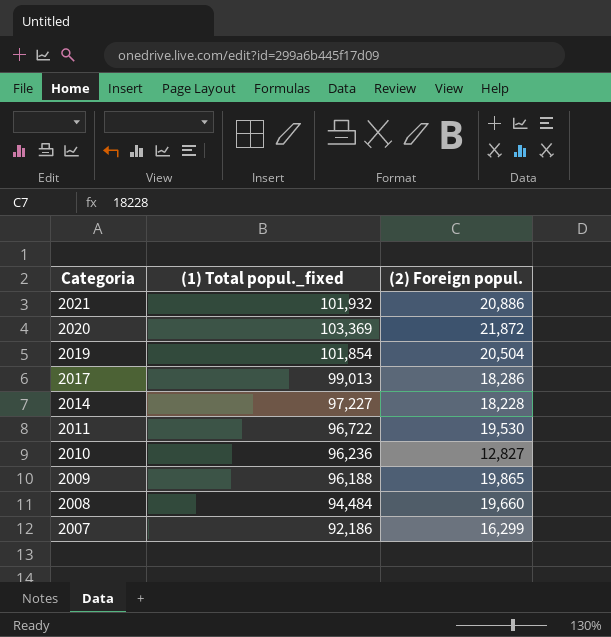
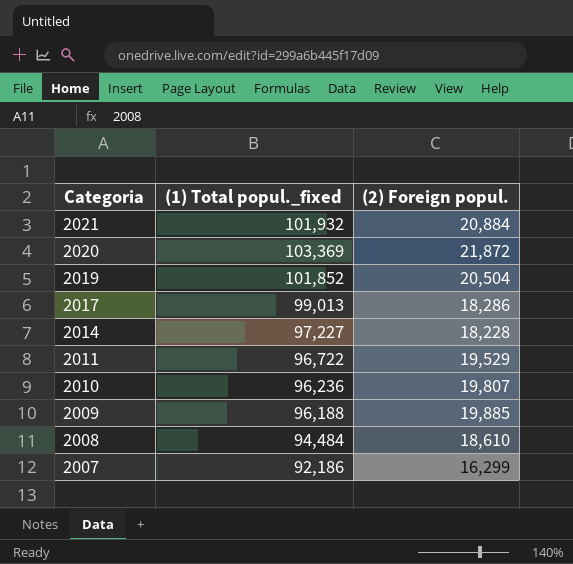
2021 | (2) Foreign popul.: 20,886 -> 20,884
2019 | (1) Total popul._fixed: 101,854 -> 101,852
2011 | (2) Foreign popul.: 19,530 -> 19,529
2010 | (2) Foreign popul.: 12,827 -> 19,807
2009 | (2) Foreign popul.: 19,865 -> 19,885
2008 | (2) Foreign popul.: 19,660 -> 18,610

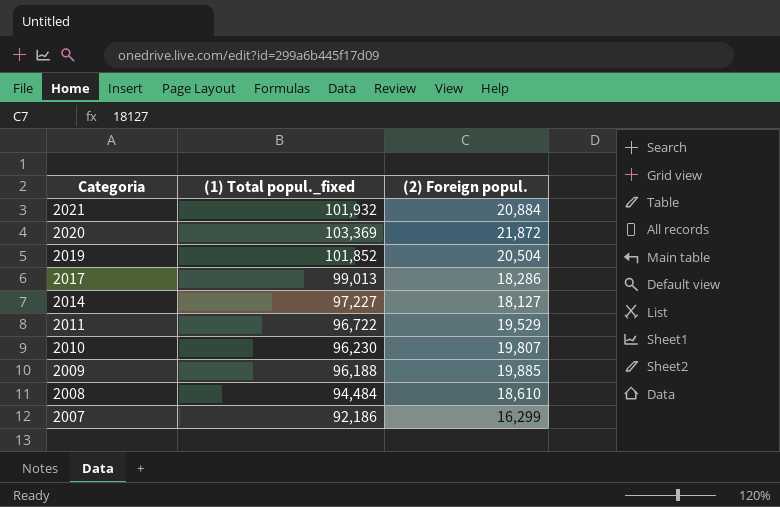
2014 | (2) Foreign popul.: 18,228 -> 18,127
2010 | (1) Total popul._fixed: 96,236 -> 96,230

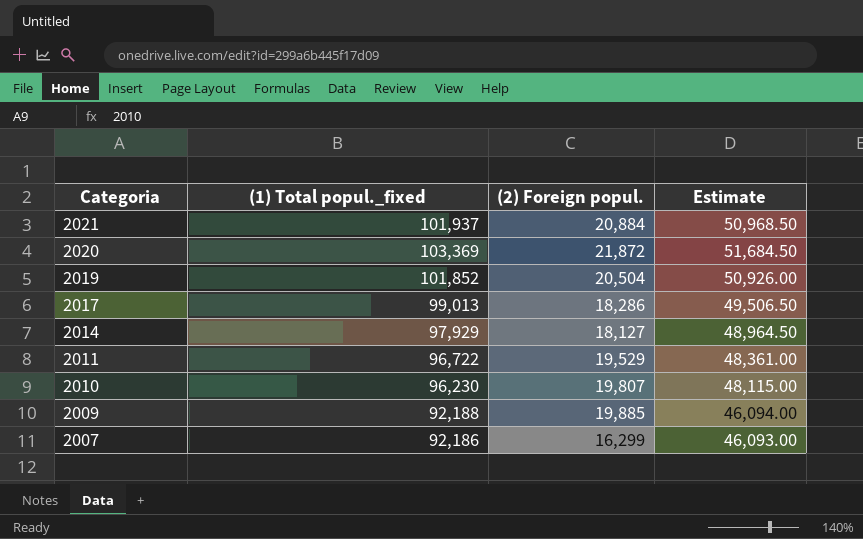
column Estimate | formula: none -> [(1) Total popul._fixed] * 0.5
row 2008: 94,484 | 18,610 -> none
2021 | (1) Total popul._fixed: 101,932 -> 101,937
2014 | (1) Total popul._fixed: 97,227 -> 97,929
2009 | (1) Total popul._fixed: 96,188 -> 92,188

